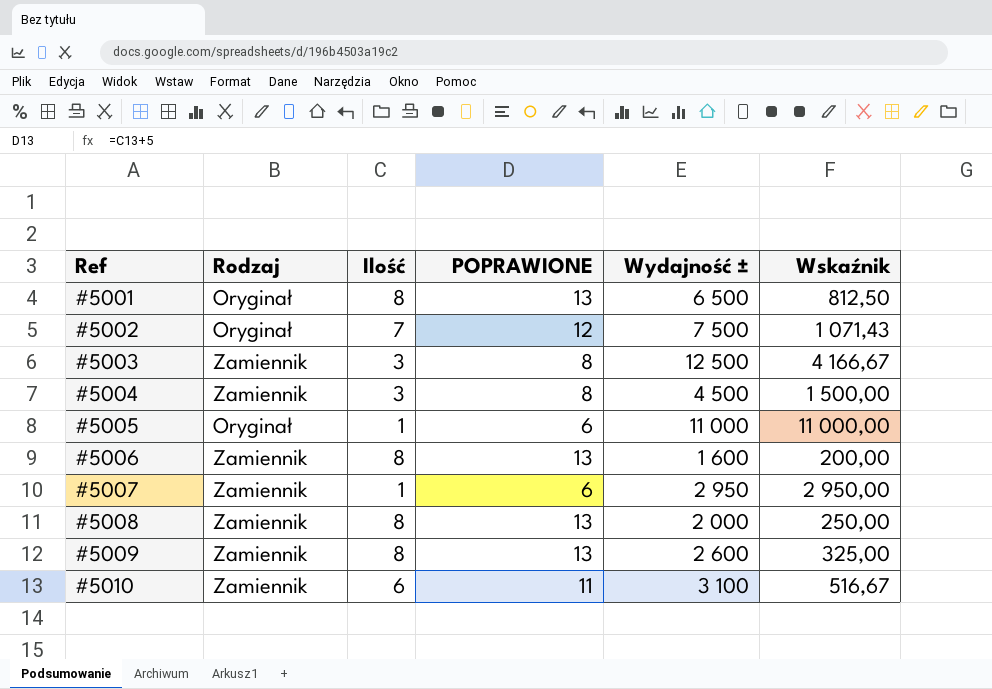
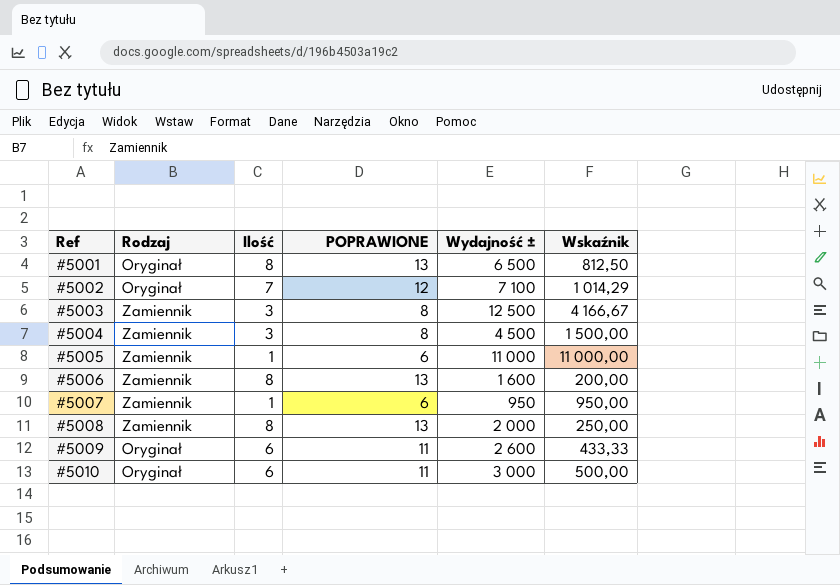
#5002 | Wydajność ±: 7 500 -> 7 100
#5002 | Wskaźnik: 1 071,43 -> 1 014,29
#5005 | Rodzaj: Oryginał -> Zamiennik
#5007 | Wydajność ±: 2 950 -> 950
#5007 | Wskaźnik: 2 950,00 -> 950,00
#5009 | Rodzaj: Zamiennik -> Oryginał
#5009 | Ilość: 8 -> 6
#5009 | POPRAWIONE: 13 -> 11
#5009 | Wskaźnik: 325,00 -> 433,33
#5010 | Rodzaj: Zamiennik -> Oryginał
#5010 | Wydajność ±: 3 100 -> 3 000
#5010 | Wskaźnik: 516,67 -> 500,00

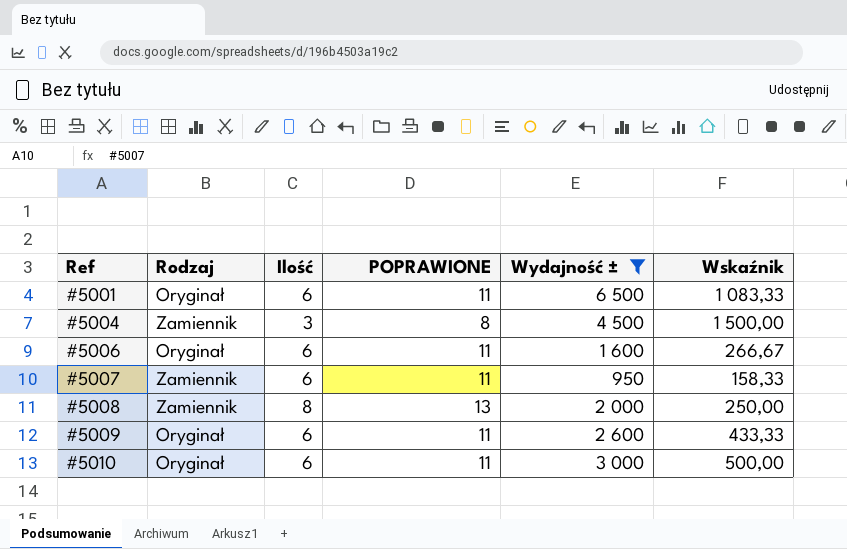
filter: none -> Wydajność ± <= 6 500
#5001 | Ilość: 8 -> 6
#5001 | POPRAWIONE: 13 -> 11
#5001 | Wskaźnik: 812,50 -> 1 083,33
#5006 | Rodzaj: Zamiennik -> Oryginał
#5006 | Ilość: 8 -> 6
#5006 | POPRAWIONE: 13 -> 11
#5006 | Wskaźnik: 200,00 -> 266,67
#5007 | Ilość: 1 -> 6
#5007 | POPRAWIONE: 6 -> 11
#5007 | Wskaźnik: 950,00 -> 158,33

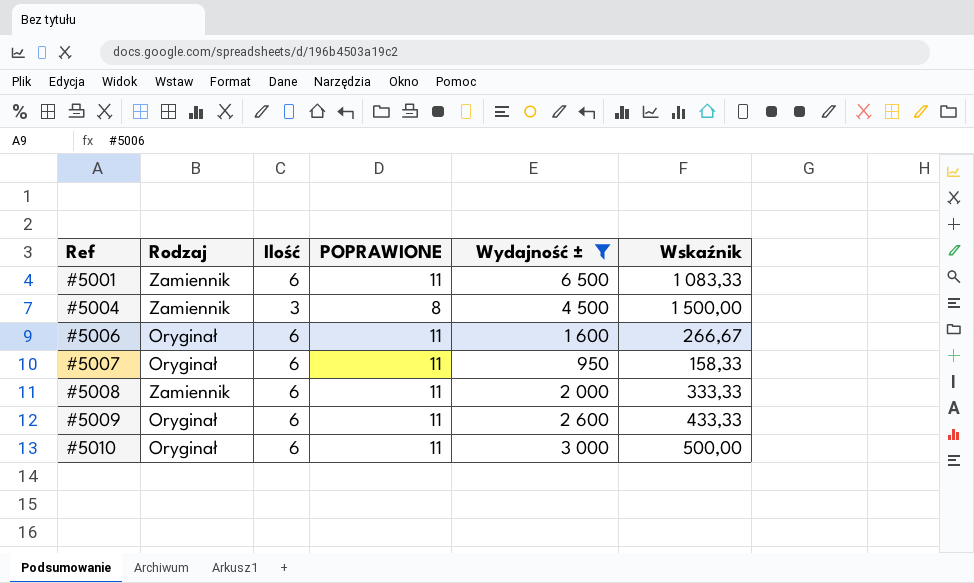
#5001 | Rodzaj: Oryginał -> Zamiennik
#5007 | Rodzaj: Zamiennik -> Oryginał
#5008 | Ilość: 8 -> 6
#5008 | POPRAWIONE: 13 -> 11
#5008 | Wskaźnik: 250,00 -> 333,33

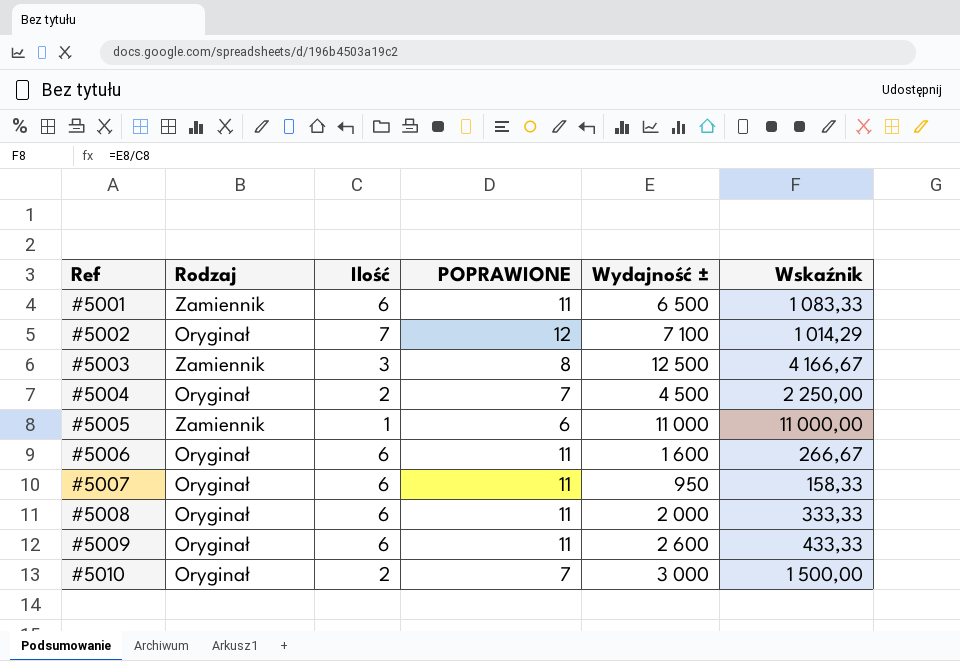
filter: Wydajność ± <= 6 500 -> none
#5004 | Rodzaj: Zamiennik -> Oryginał
#5004 | Ilość: 3 -> 2
#5004 | POPRAWIONE: 8 -> 7
#5004 | Wskaźnik: 1 500,00 -> 2 250,00
#5008 | Rodzaj: Zamiennik -> Oryginał
#5010 | Ilość: 6 -> 2
#5010 | POPRAWIONE: 11 -> 7
#5010 | Wskaźnik: 500,00 -> 1 500,00

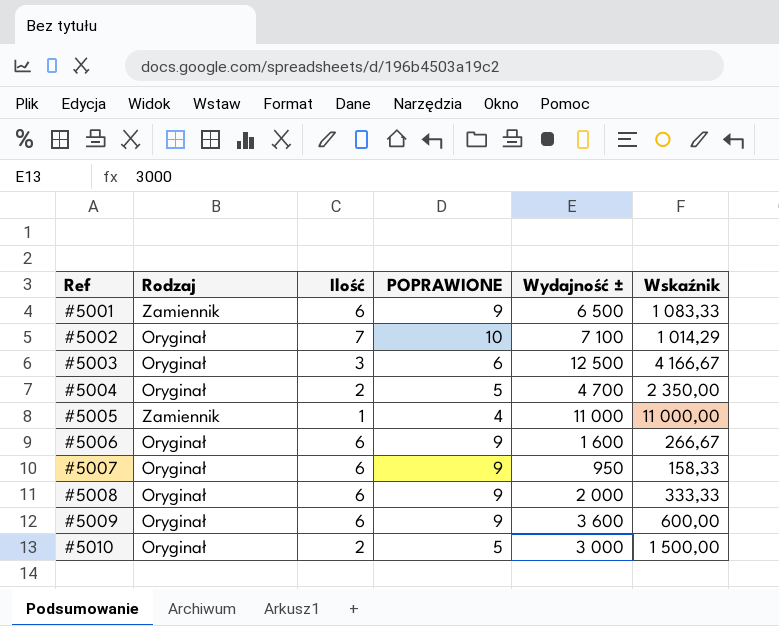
column POPRAWIONE | formula: [Ilość] + 5 -> [Ilość] + 3
#5003 | Rodzaj: Zamiennik -> Oryginał
#5004 | Wydajność ±: 4 500 -> 4 700
#5004 | Wskaźnik: 2 250,00 -> 2 350,00
#5009 | Wydajność ±: 2 600 -> 3 600
#5009 | Wskaźnik: 433,33 -> 600,00

